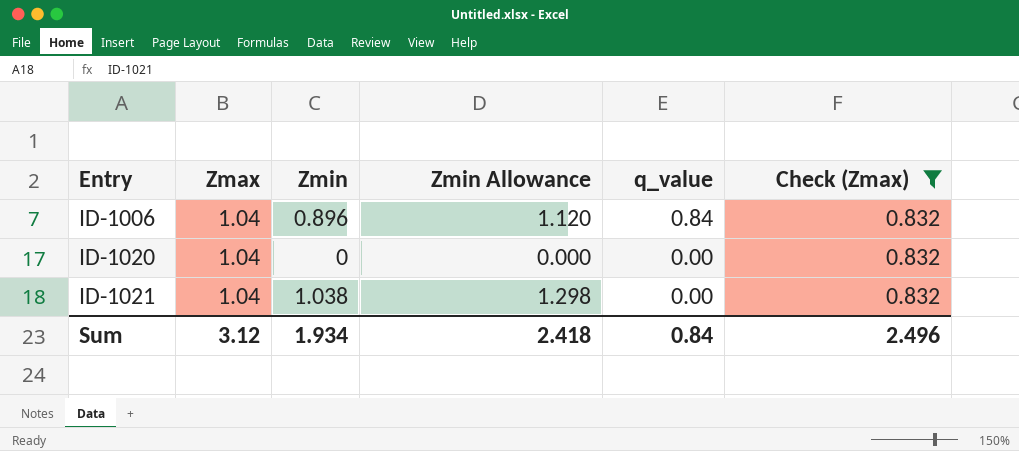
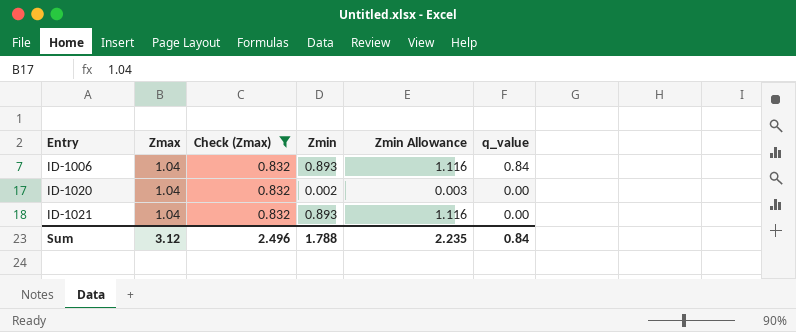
column Check (Zmax) | position: 6 -> 3
ID-1006 | Zmin: 0.896 -> 0.893
ID-1006 | Zmin Allowance: 1.120 -> 1.116
ID-1020 | Zmin: 0 -> 0.002
ID-1020 | Zmin Allowance: 0.000 -> 0.003
ID-1021 | Zmin: 1.038 -> 0.893
ID-1021 | Zmin Allowance: 1.298 -> 1.116
Sum | Zmin: 1.934 -> 1.788
Sum | Zmin Allowance: 2.418 -> 2.235

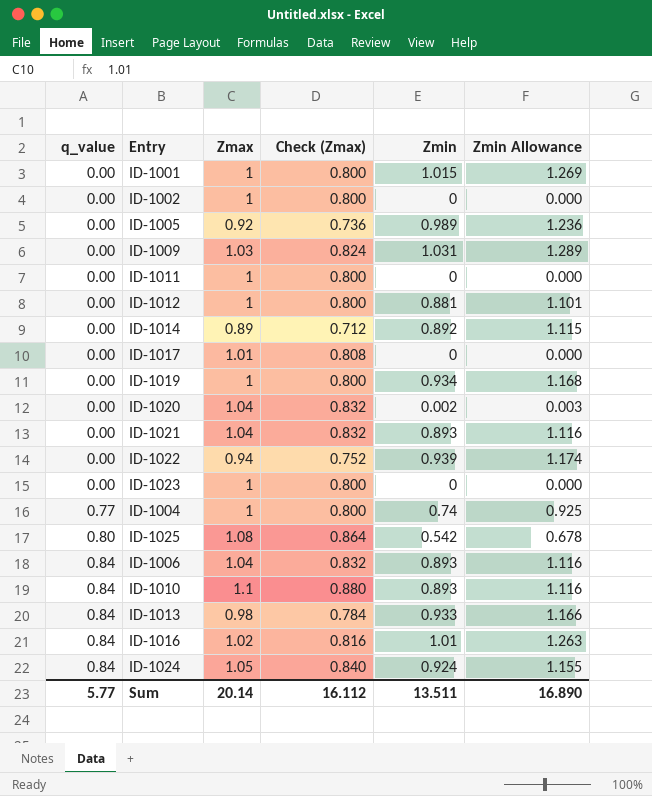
filter: Check (Zmax) = 0.832 -> none
row order: Entry ascending -> q_value ascending
column q_value | position: 6 -> 1
Sum | q_value: 0.84 -> 5.77
Sum | Zmax: 3.12 -> 20.14
Sum | Check (Zmax): 2.496 -> 16.112
Sum | Zmin: 1.788 -> 13.511
Sum | Zmin Allowance: 2.235 -> 16.890

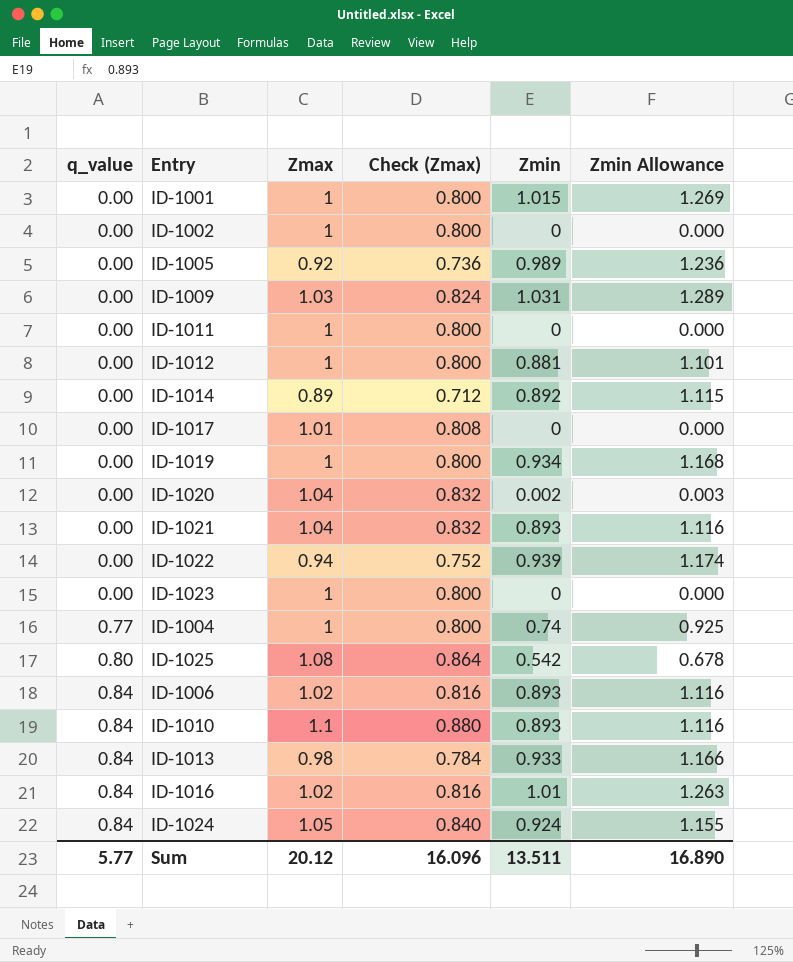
ID-1006 | Zmax: 1.04 -> 1.02
ID-1006 | Check (Zmax): 0.832 -> 0.816
Sum | Zmax: 20.14 -> 20.12
Sum | Check (Zmax): 16.112 -> 16.096

